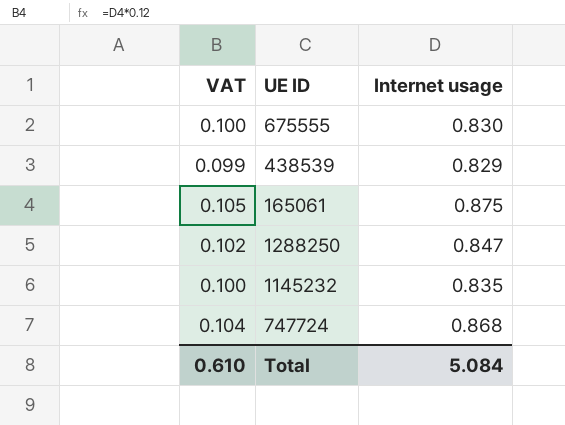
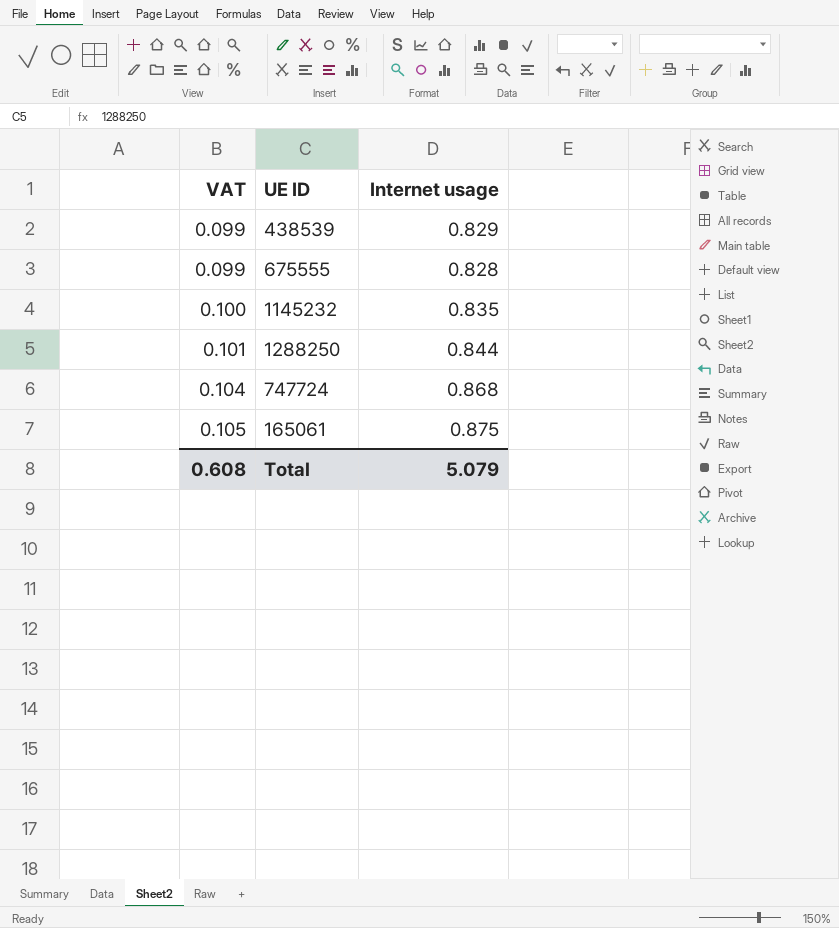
row order: none -> VAT ascending
675555 | VAT: 0.100 -> 0.099
675555 | Internet usage: 0.830 -> 0.828
1288250 | VAT: 0.102 -> 0.101
1288250 | Internet usage: 0.847 -> 0.844
Total | VAT: 0.610 -> 0.608
Total | Internet usage: 5.084 -> 5.079

